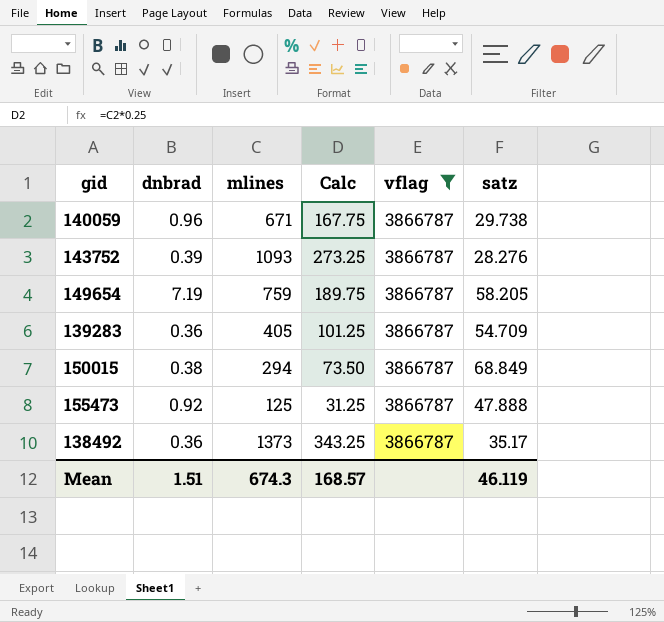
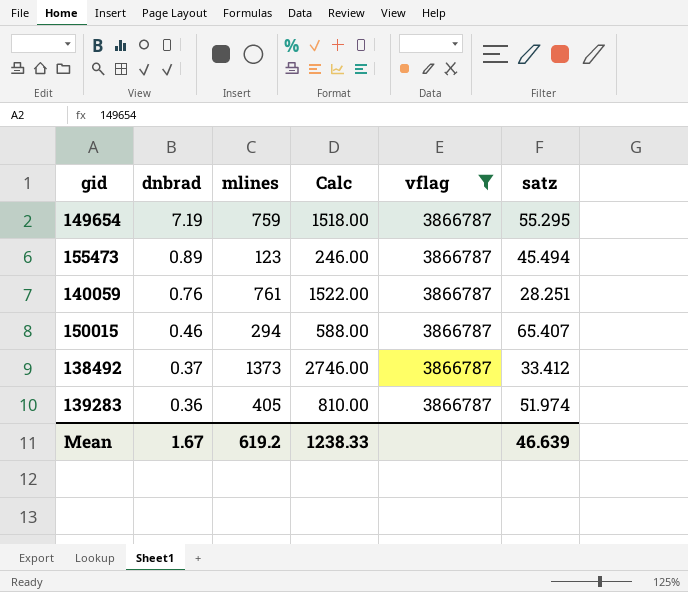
row order: none -> dnbrad descending
column Calc | formula: [mlines] * 0.25 -> [mlines] * 2
row 143752: 0.39 | 1093 | 273.25 | 3866787 | 28.276 -> none
149654 | satz: 58.205 -> 55.295
155473 | dnbrad: 0.92 -> 0.89
155473 | mlines: 125 -> 123
155473 | satz: 47.888 -> 45.494
140059 | dnbrad: 0.96 -> 0.76
140059 | mlines: 671 -> 761
140059 | satz: 29.738 -> 28.251
150015 | dnbrad: 0.38 -> 0.46
150015 | satz: 68.849 -> 65.407
138492 | dnbrad: 0.36 -> 0.37
138492 | satz: 35.17 -> 33.412
139283 | satz: 54.709 -> 51.974
Mean | dnbrad: 1.51 -> 1.67
Mean | mlines: 674.3 -> 619.2
Mean | Calc: 168.57 -> 1238.33
Mean | satz: 46.119 -> 46.639

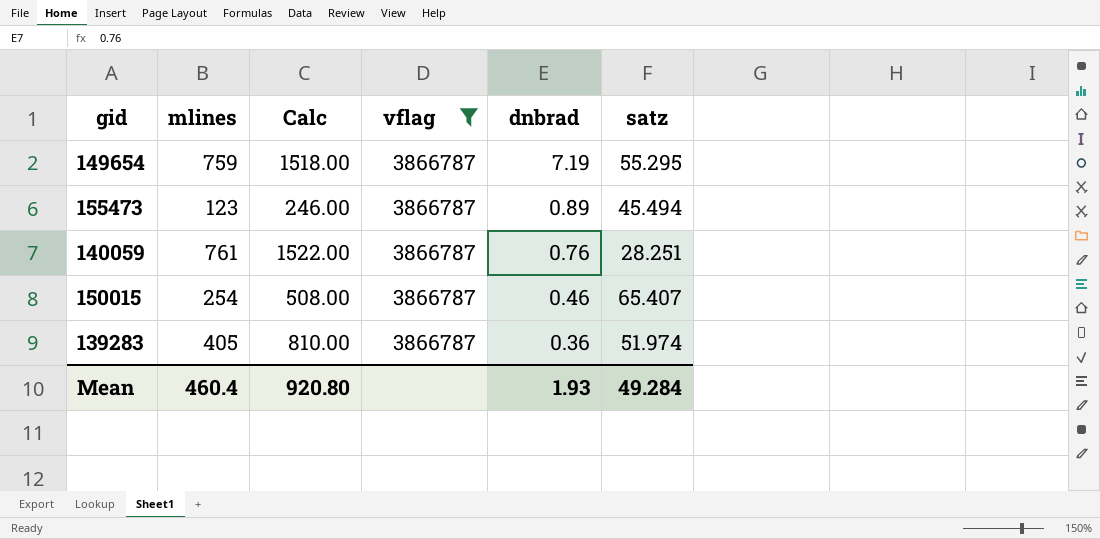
column dnbrad | position: 2 -> 5
row 138492: 0.37 | 1373 | 2746.00 | 3866787 | 33.412 -> none
150015 | mlines: 294 -> 254
150015 | Calc: 588.00 -> 508.00
Mean | mlines: 619.2 -> 460.4
Mean | Calc: 1238.33 -> 920.80
Mean | dnbrad: 1.67 -> 1.93
Mean | satz: 46.639 -> 49.284

